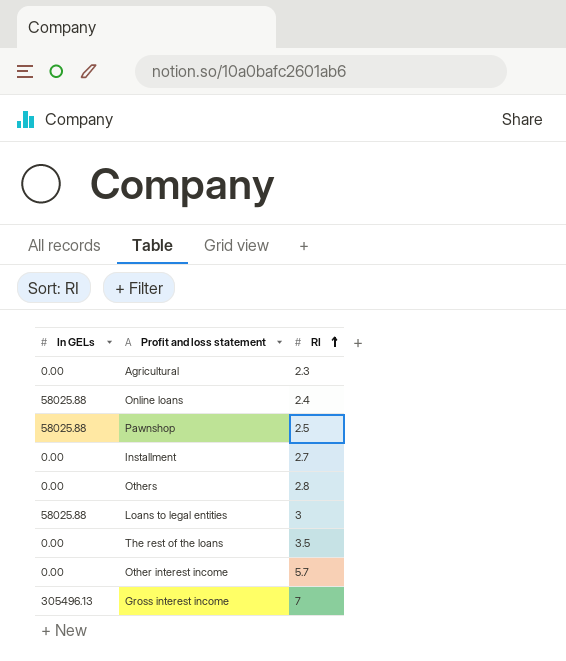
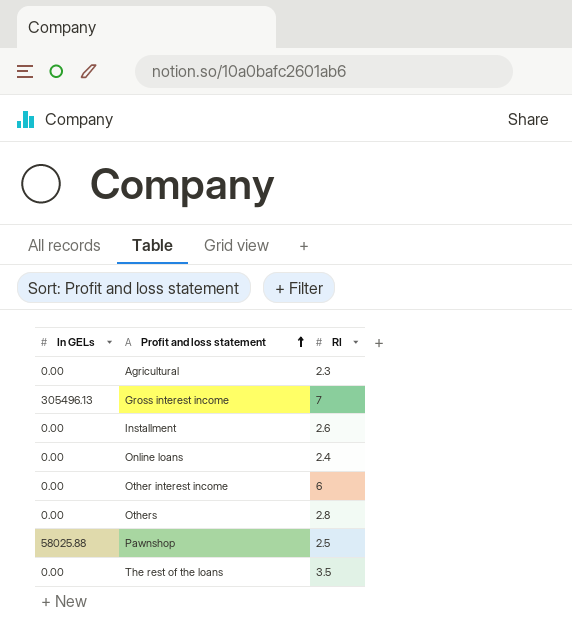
row order: RI ascending -> Profit and loss statement ascending
row Loans to legal entities: 58025.88 | 3 -> none
Installment | RI: 2.7 -> 2.6
Online loans | In GELs: 58025.88 -> 0.00
Other interest income | RI: 5.7 -> 6

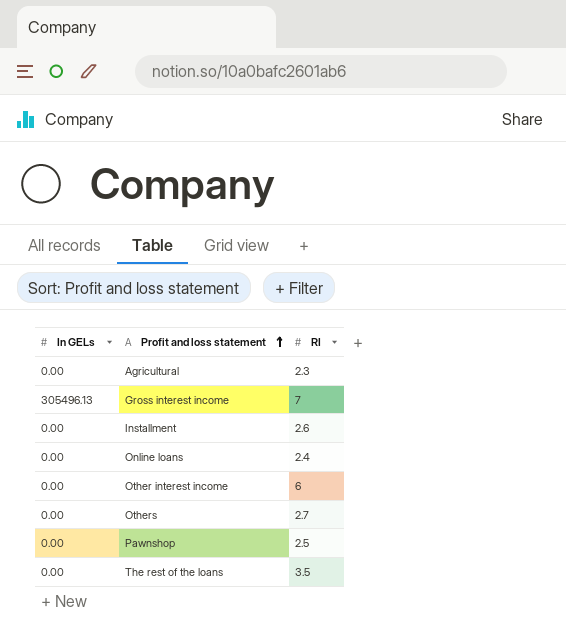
Others | RI: 2.8 -> 2.7
Pawnshop | In GELs: 58025.88 -> 0.00

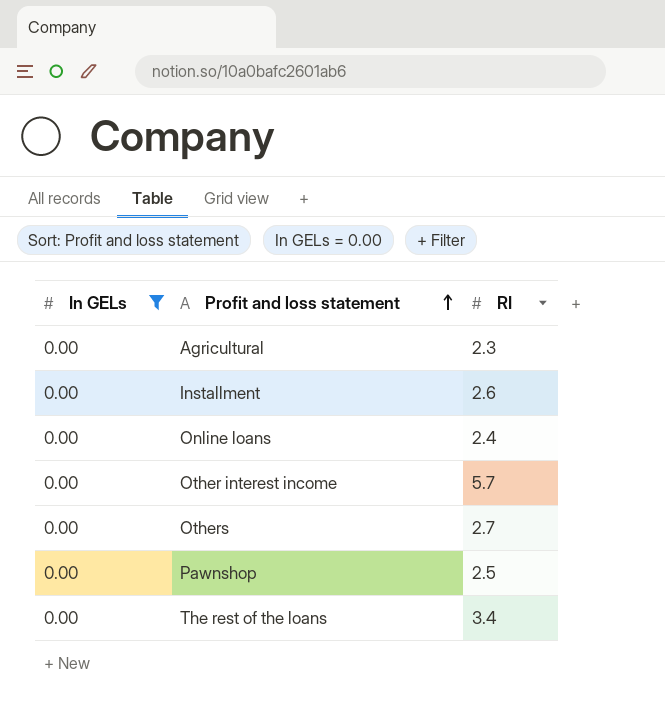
filter: none -> In GELs = 0.00
Other interest income | RI: 6 -> 5.7
The rest of the loans | RI: 3.5 -> 3.4

